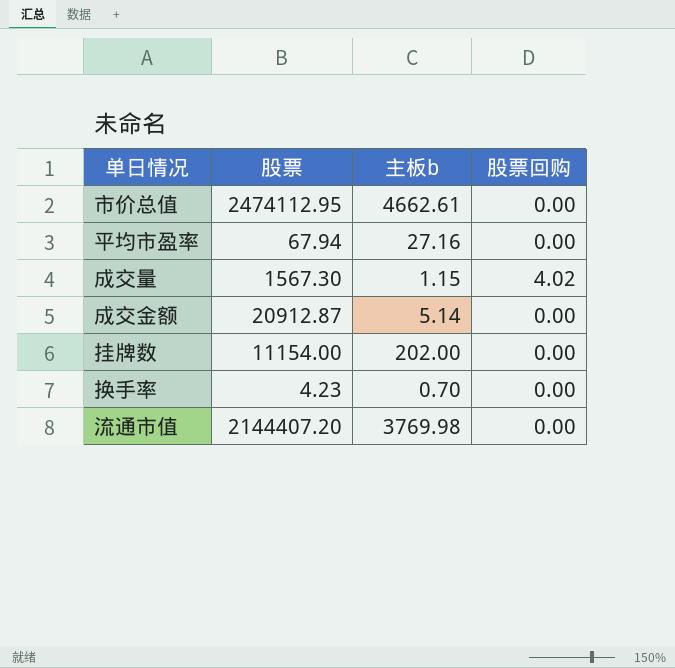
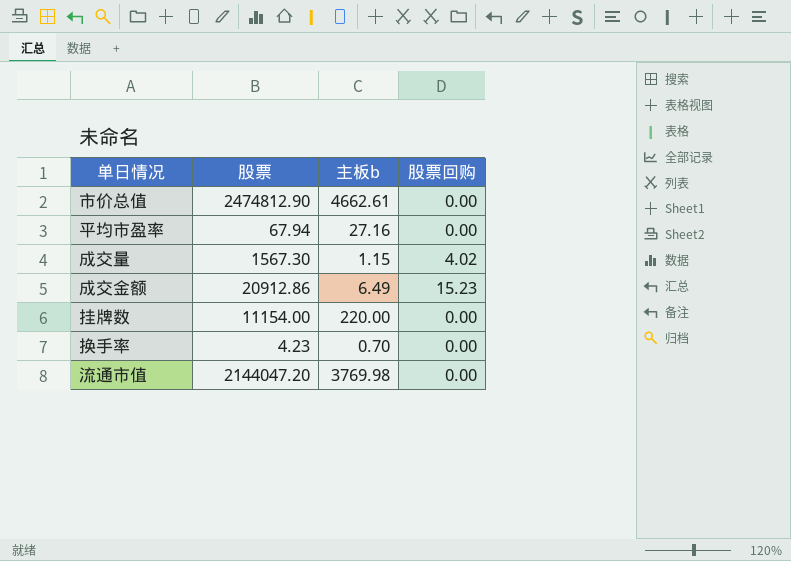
市价总值 | 股票: 2474112.95 -> 2474812.90
成交金额 | 股票: 20912.87 -> 20912.86
成交金额 | 主板b: 5.14 -> 6.49
成交金额 | 股票回购: 0.00 -> 15.23
挂牌数 | 主板b: 202.00 -> 220.00
流通市值 | 股票: 2144407.20 -> 2144047.20

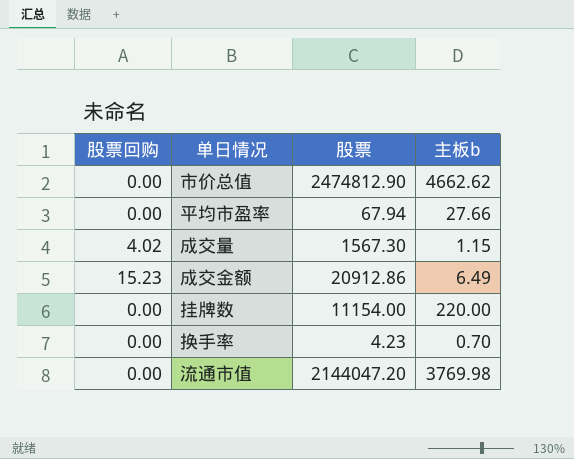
column 股票回购 | position: 4 -> 1
市价总值 | 主板b: 4662.61 -> 4662.62
平均市盈率 | 主板b: 27.16 -> 27.66

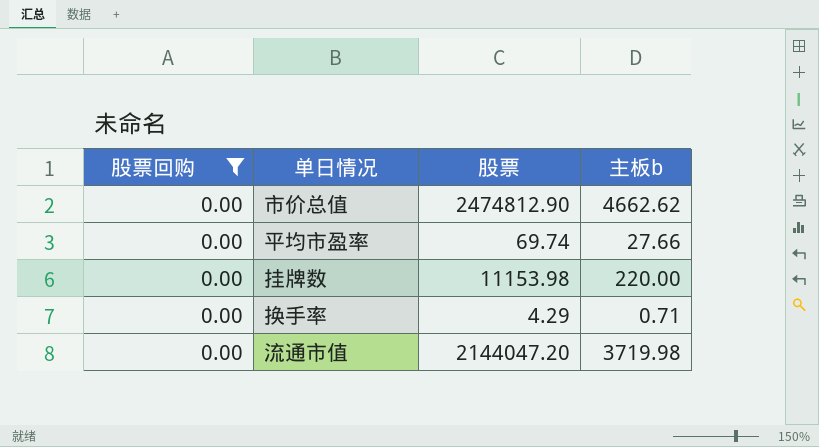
filter: none -> 股票回购 = 0.00
平均市盈率 | 股票: 67.94 -> 69.74
挂牌数 | 股票: 11154.00 -> 11153.98
换手率 | 股票: 4.23 -> 4.29
换手率 | 主板b: 0.70 -> 0.71
流通市值 | 主板b: 3769.98 -> 3719.98

